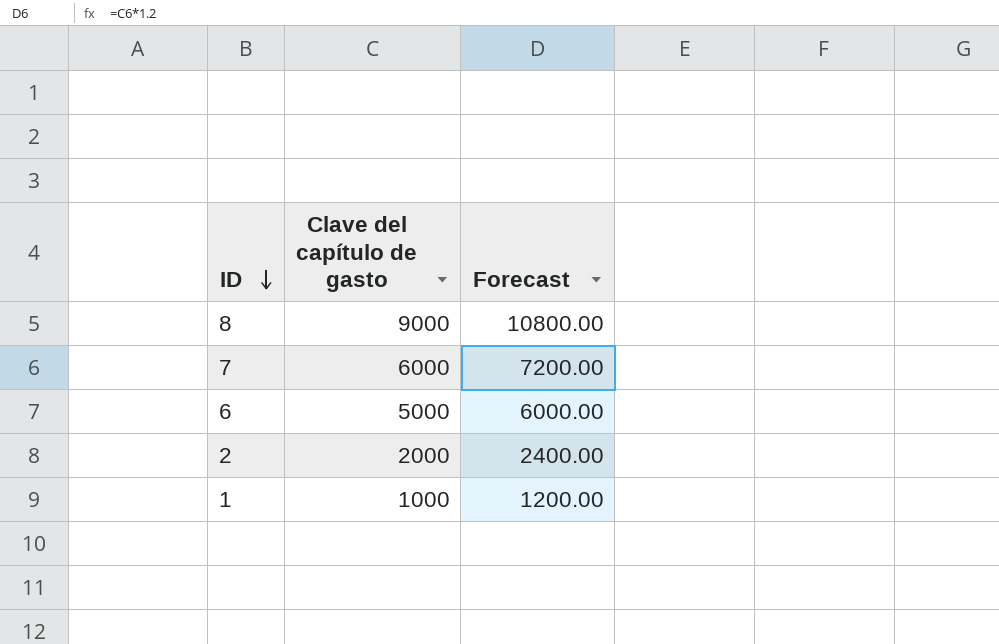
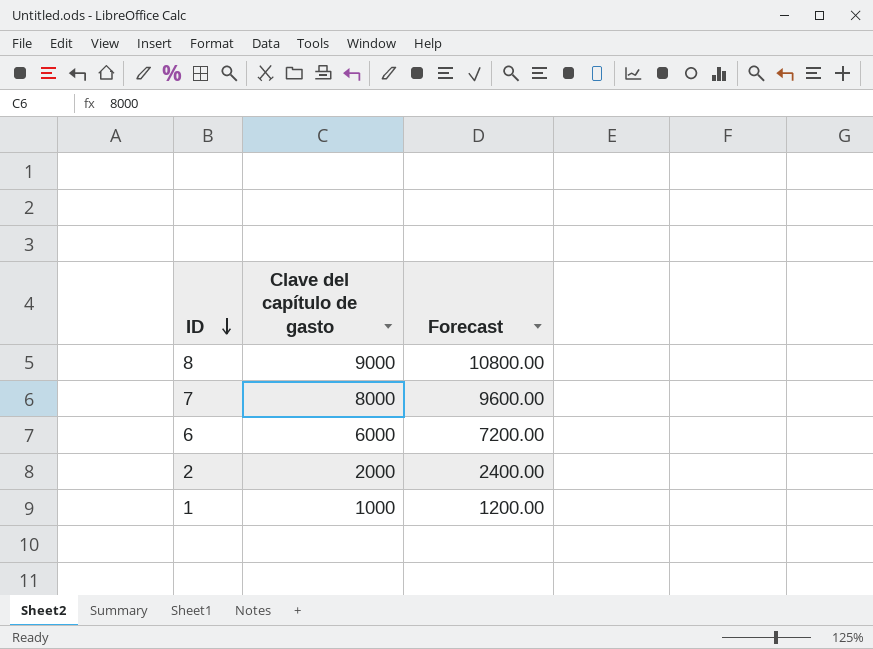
7 | Clave del capítulo de gasto: 6000 -> 8000
7 | Forecast: 7200.00 -> 9600.00
6 | Clave del capítulo de gasto: 5000 -> 6000
6 | Forecast: 6000.00 -> 7200.00

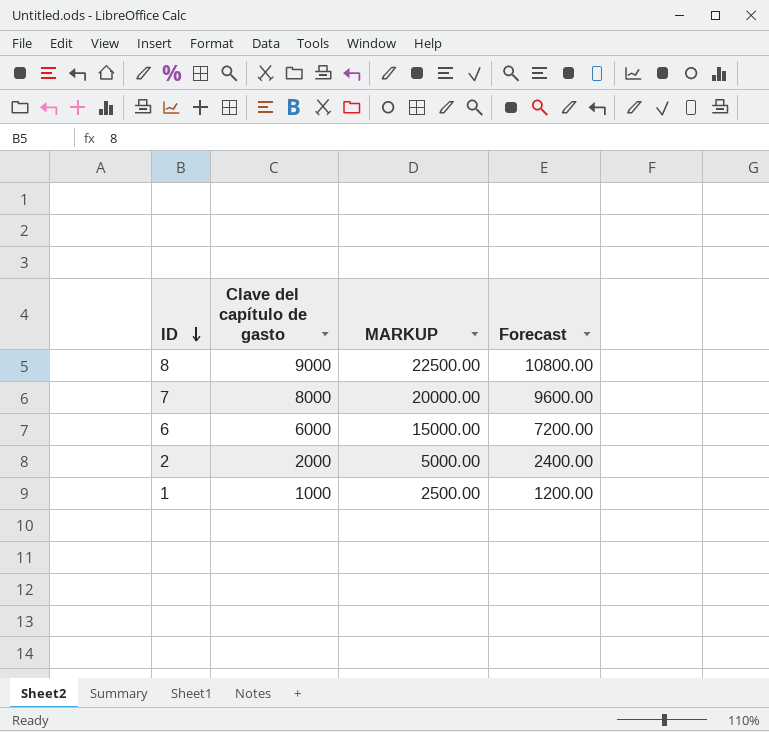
column MARKUP | formula: none -> [Clave del capítulo de gasto] * 2.5

